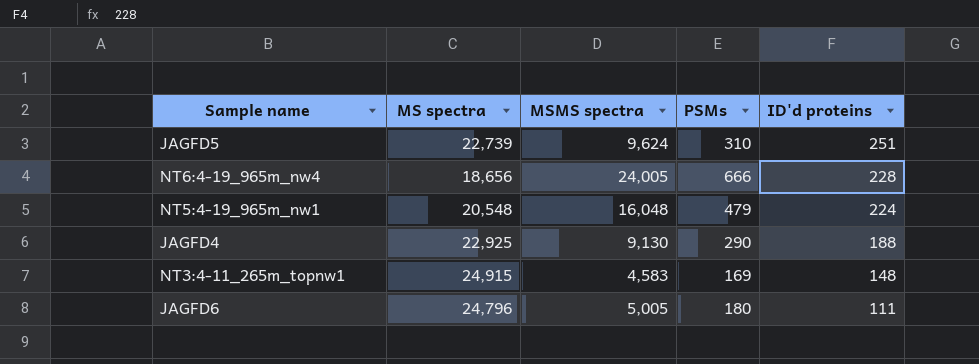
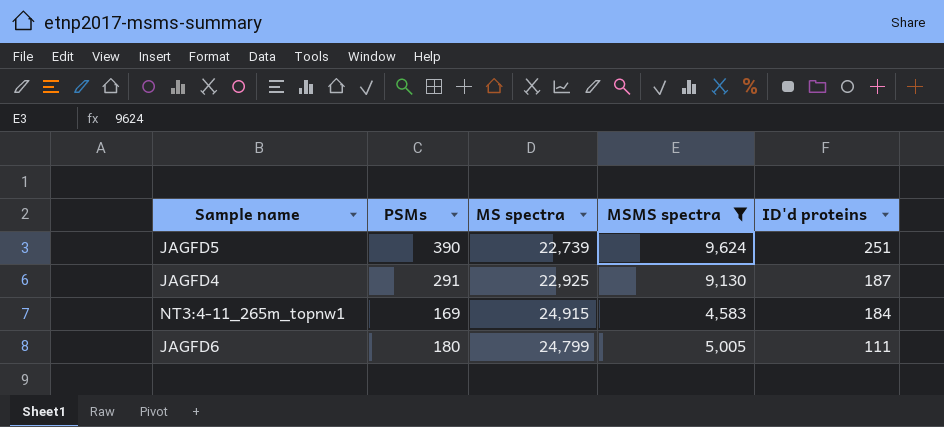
filter: none -> MSMS spectra <= 9,624
column PSMs | position: 4 -> 2
JAGFD5 | PSMs: 310 -> 390
JAGFD4 | PSMs: 290 -> 291
JAGFD4 | ID'd proteins: 188 -> 187
NT3:4-11_265m_topnw1 | ID'd proteins: 148 -> 184
JAGFD6 | MS spectra: 24,796 -> 24,799

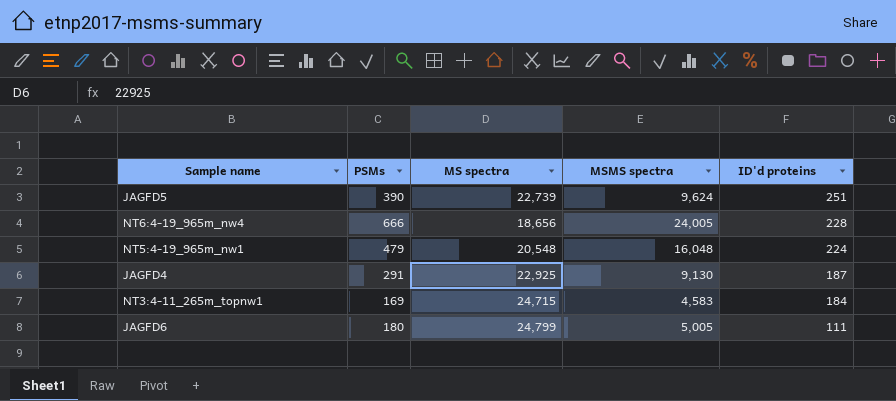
filter: MSMS spectra <= 9,624 -> none
NT3:4-11_265m_topnw1 | MS spectra: 24,915 -> 24,715

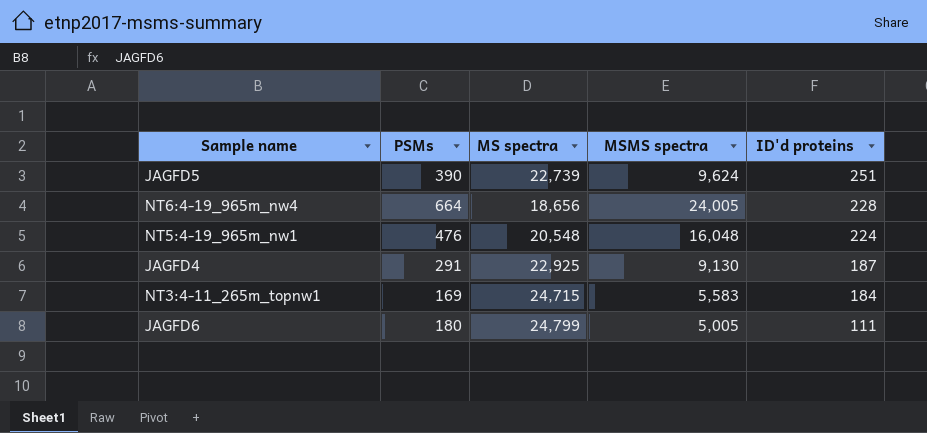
NT6:4-19_965m_nw4 | PSMs: 666 -> 664
NT5:4-19_965m_nw1 | PSMs: 479 -> 476
NT3:4-11_265m_topnw1 | MSMS spectra: 4,583 -> 5,583

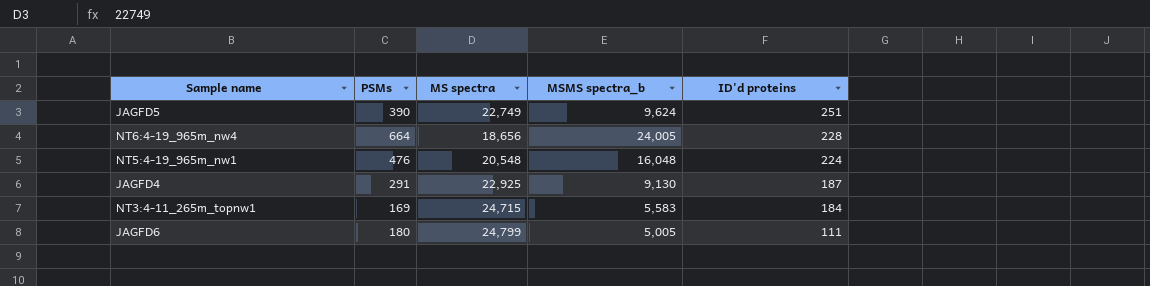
column name: MSMS spectra -> MSMS spectra_b
JAGFD5 | MS spectra: 22,739 -> 22,749

